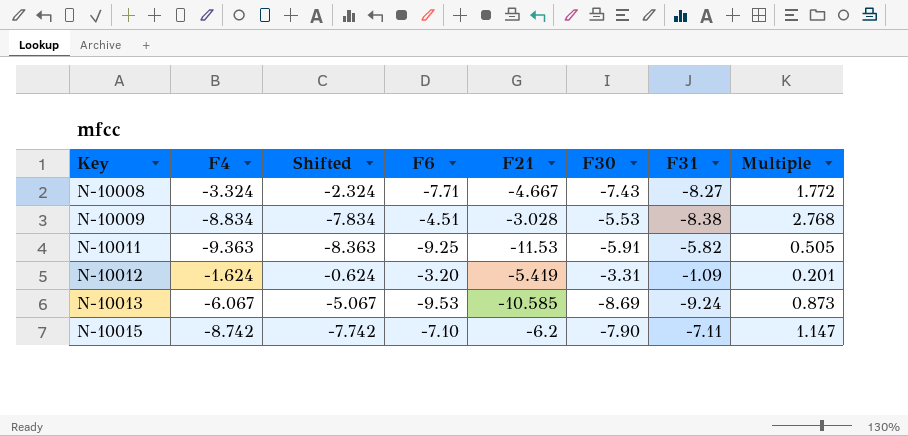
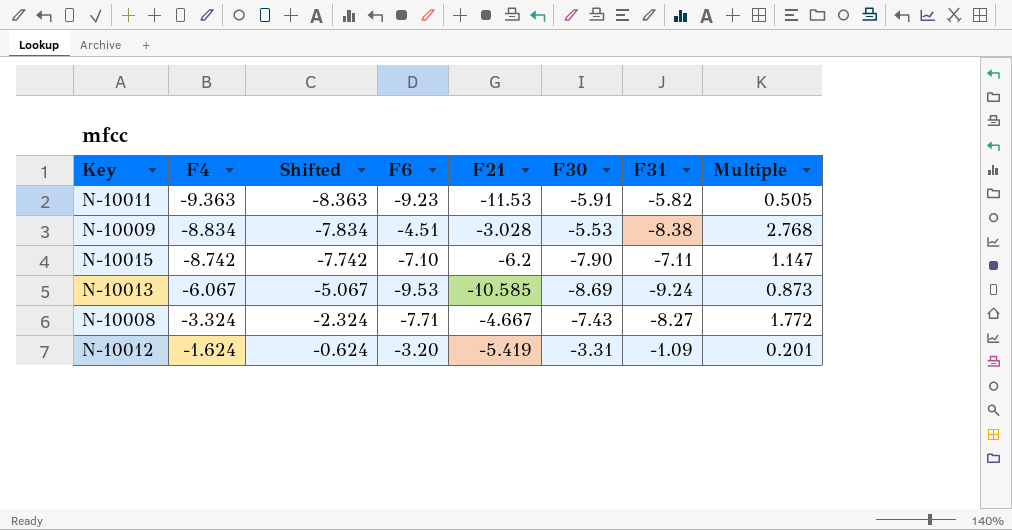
row order: Key ascending -> F4 ascending
N-10011 | F6: -9.25 -> -9.23

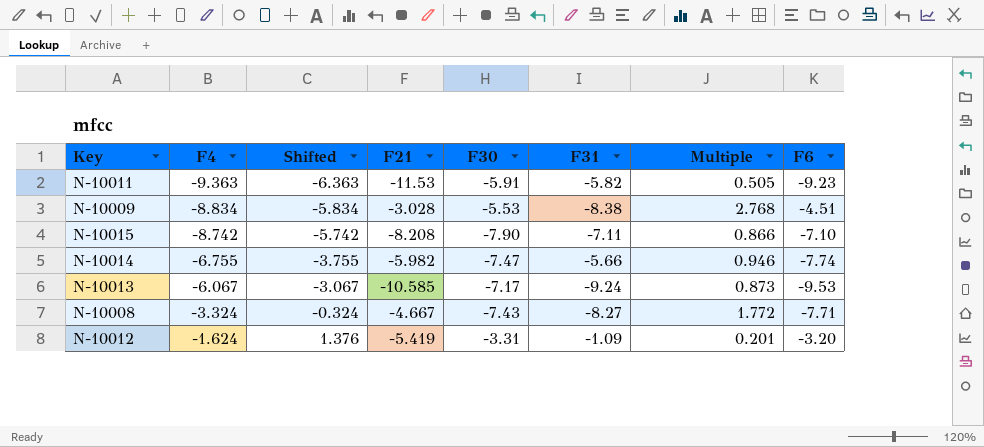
column Shifted | formula: [F4] + 1 -> [F4] + 3
column F6 | position: 4 -> 8
N-10015 | F21: -6.2 -> -8.208
N-10015 | Multiple: 1.147 -> 0.866
row N-10014: none -> -6.755 | -3.755 | -5.982 | -7.47 | -5.66 | 0.946 | -7.74
N-10013 | F30: -8.69 -> -7.17

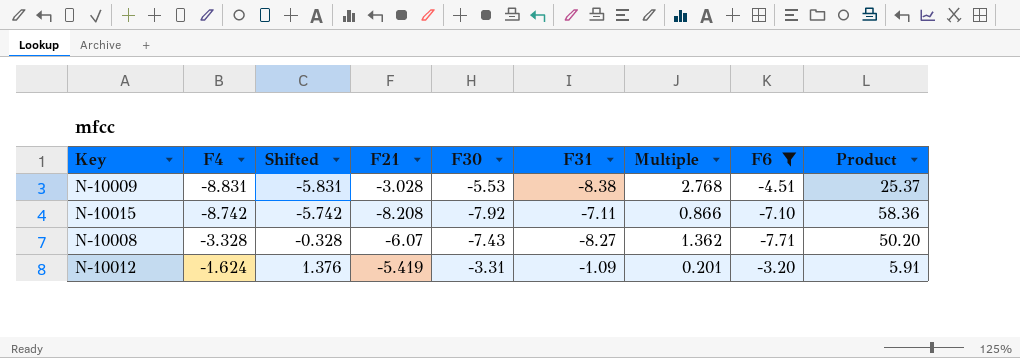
filter: none -> F6 >= -7.71
column Product | formula: none -> [F21] * [F31]
N-10009 | F4: -8.834 -> -8.831
N-10009 | Shifted: -5.834 -> -5.831
N-10015 | F30: -7.90 -> -7.92
N-10008 | F4: -3.324 -> -3.328
N-10008 | Shifted: -0.324 -> -0.328
N-10008 | F21: -4.667 -> -6.07
N-10008 | Multiple: 1.772 -> 1.362

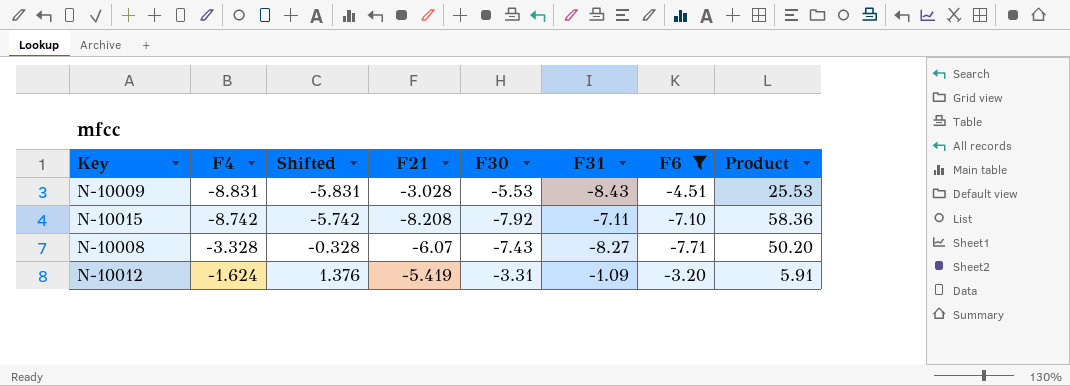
column Multiple | formula: [F31] / [F21] -> none
N-10009 | F31: -8.38 -> -8.43
N-10009 | Product: 25.37 -> 25.53

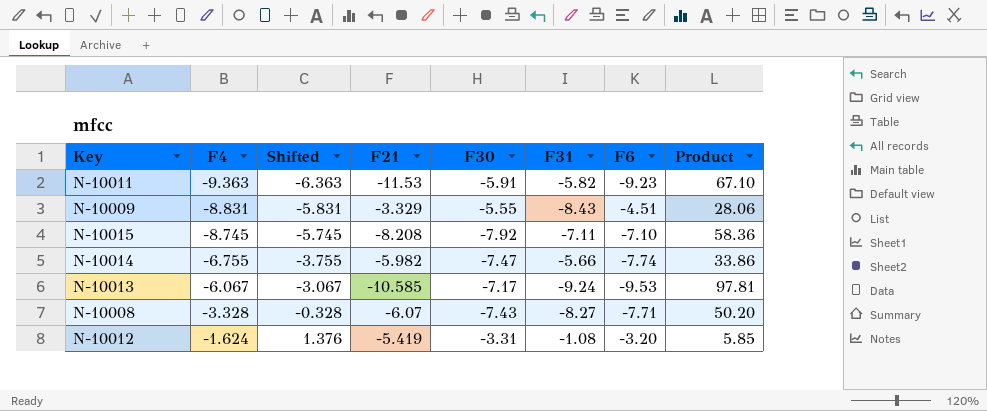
filter: F6 >= -7.71 -> none
N-10009 | F21: -3.028 -> -3.329
N-10009 | F30: -5.53 -> -5.55
N-10009 | Product: 25.53 -> 28.06
N-10015 | F4: -8.742 -> -8.745
N-10015 | Shifted: -5.742 -> -5.745
N-10012 | F31: -1.09 -> -1.08
N-10012 | Product: 5.91 -> 5.85

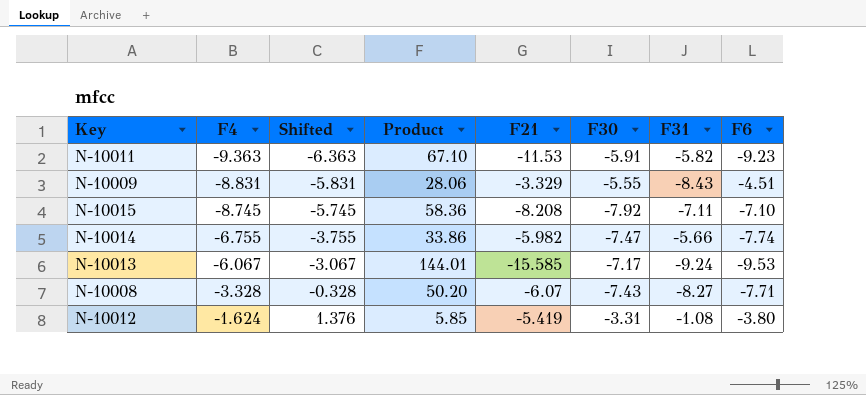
column Product | position: 8 -> 4
N-10013 | Product: 97.81 -> 144.01
N-10013 | F21: -10.585 -> -15.585
N-10012 | F6: -3.20 -> -3.80

